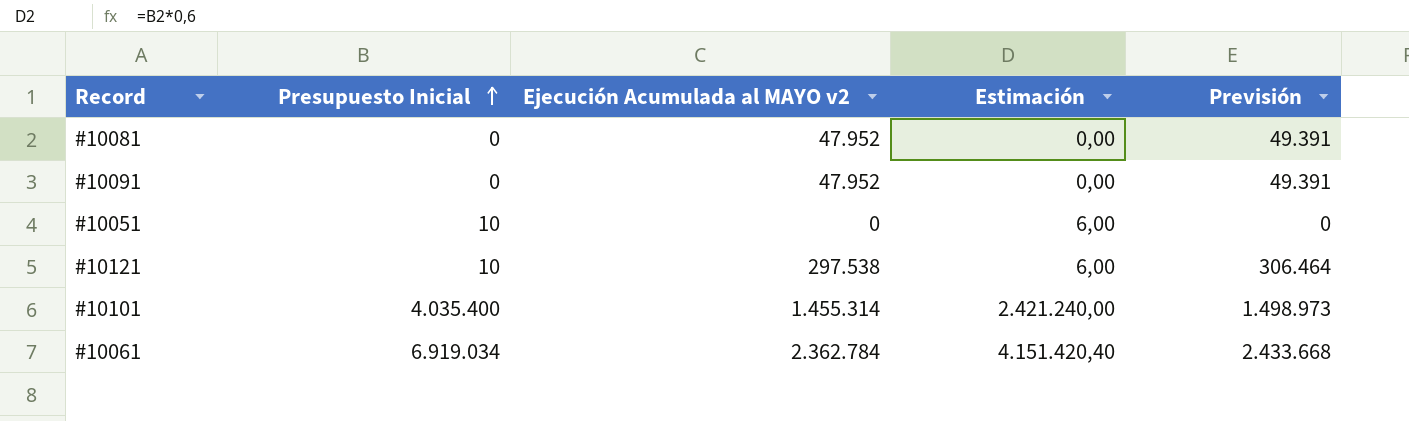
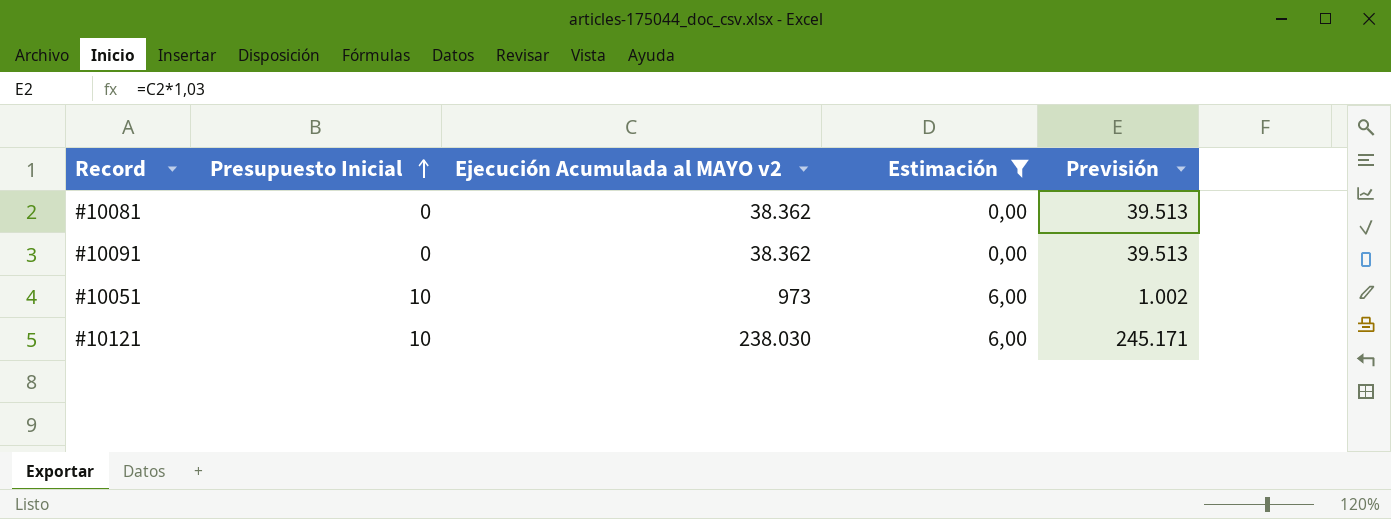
filter: none -> Estimación <= 6,00
#10081 | Ejecución Acumulada al MAYO v2: 47.952 -> 38.362
#10081 | Previsión: 49.391 -> 39.513
#10091 | Ejecución Acumulada al MAYO v2: 47.952 -> 38.362
#10091 | Previsión: 49.391 -> 39.513
#10051 | Ejecución Acumulada al MAYO v2: 0 -> 973
#10051 | Previsión: 0 -> 1.002
#10121 | Ejecución Acumulada al MAYO v2: 297.538 -> 238.030
#10121 | Previsión: 306.464 -> 245.171

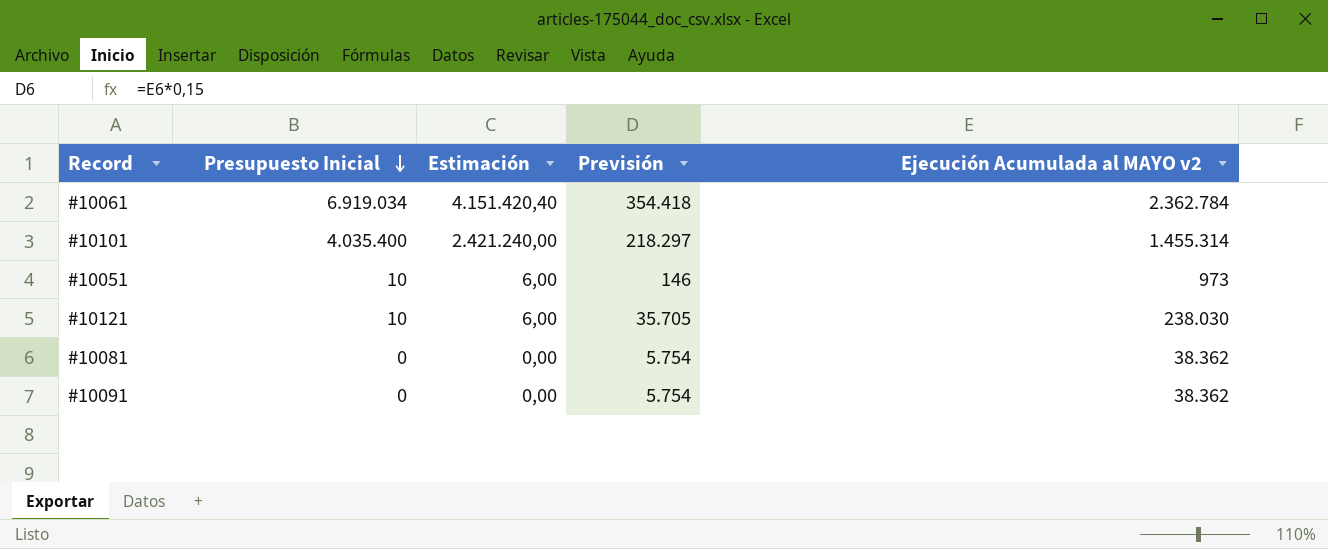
filter: Estimación <= 6,00 -> none
row order: Presupuesto Inicial ascending -> Presupuesto Inicial descending
column Previsión | formula: [Ejecución Acumulada al MAYO v2] * 1,03 -> [Ejecución Acumulada al MAYO v2] * 0,15
column Ejecución Acumulada al MAYO v2 | position: 3 -> 5

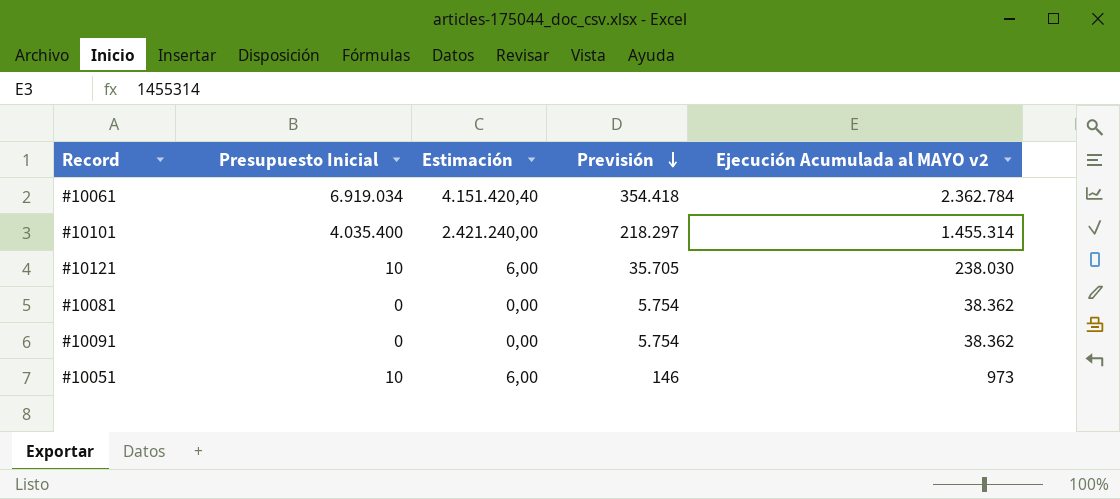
row order: Presupuesto Inicial descending -> Previsión descending

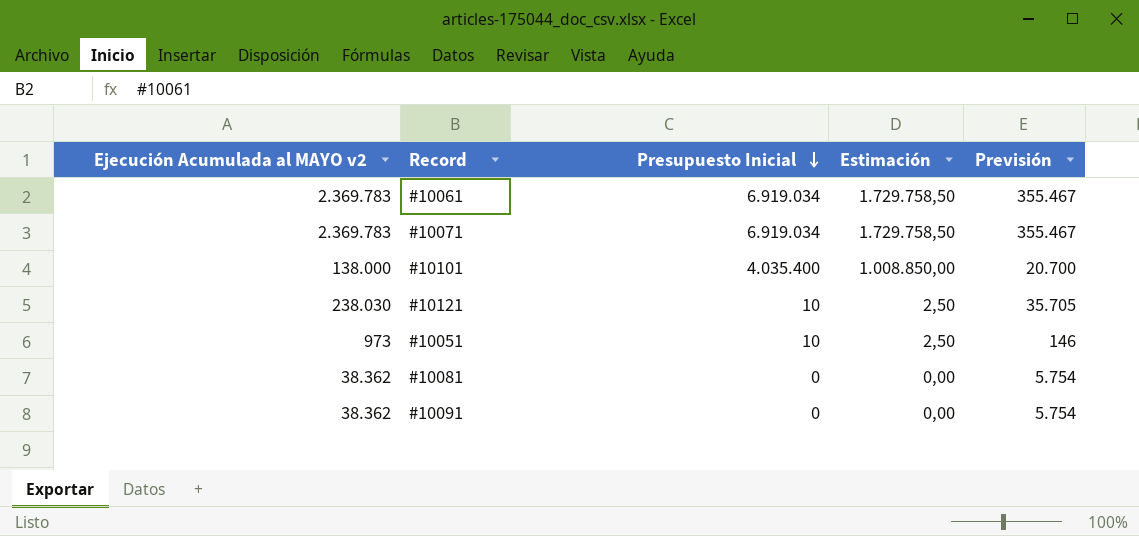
row order: Previsión descending -> Presupuesto Inicial descending
column Ejecución Acumulada al MAYO v2 | position: 5 -> 1
column Estimación | formula: [Presupuesto Inicial] * 0,6 -> [Presupuesto Inicial] * 0,25
#10061 | Ejecución Acumulada al MAYO v2: 2.362.784 -> 2.369.783
#10061 | Previsión: 354.418 -> 355.467
row #10071: none -> 2.369.783 | 6.919.034 | 1.729.758,50 | 355.467
#10101 | Ejecución Acumulada al MAYO v2: 1.455.314 -> 138.000
#10101 | Previsión: 218.297 -> 20.700

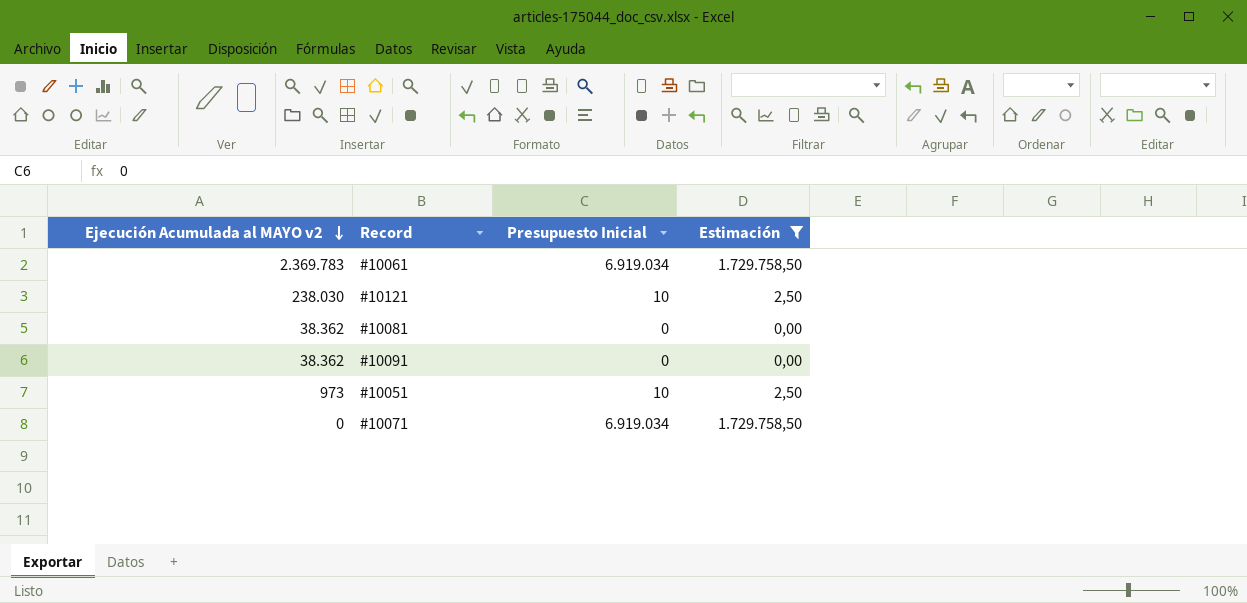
filter: none -> Estimación != 1.008.850,00
row order: Presupuesto Inicial descending -> Ejecución Acumulada al MAYO v2 descending
column Previsión | formula: [Ejecución Acumulada al MAYO v2] * 0,15 -> none
#10071 | Ejecución Acumulada al MAYO v2: 2.369.783 -> 0

